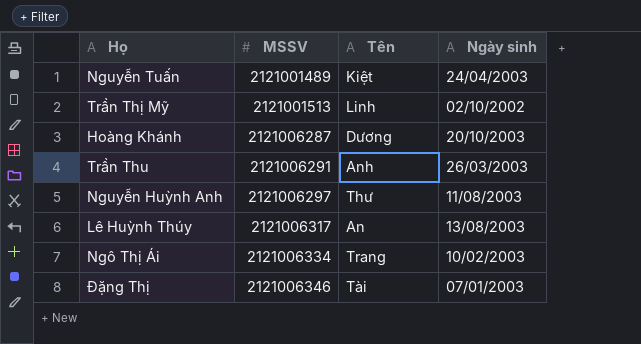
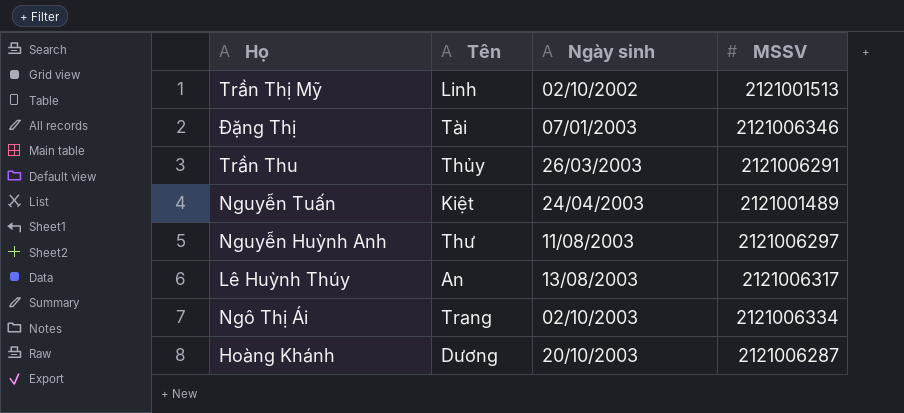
row order: MSSV ascending -> Ngày sinh ascending
column MSSV | position: 2 -> 4
Trần Thu | Tên: Anh -> Thủy
Ngô Thị Ái | Ngày sinh: 10/02/2003 -> 02/10/2003

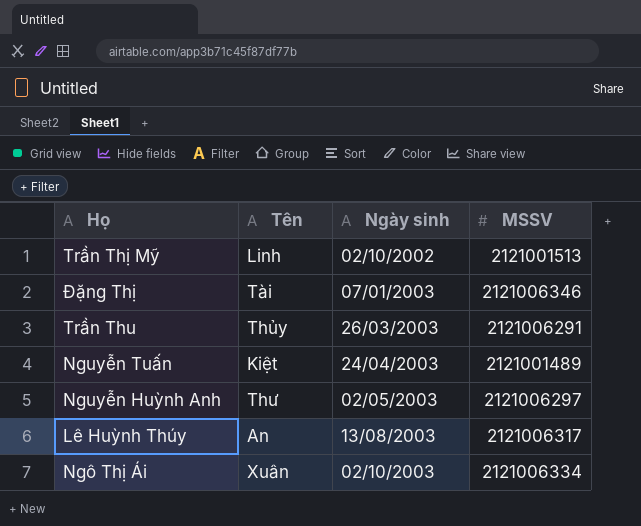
row Hoàng Khánh: Dương | 20/10/2003 | 2121006287 -> none
Nguyễn Huỳnh Anh | Ngày sinh: 11/08/2003 -> 02/05/2003
Ngô Thị Ái | Tên: Trang -> Xuân

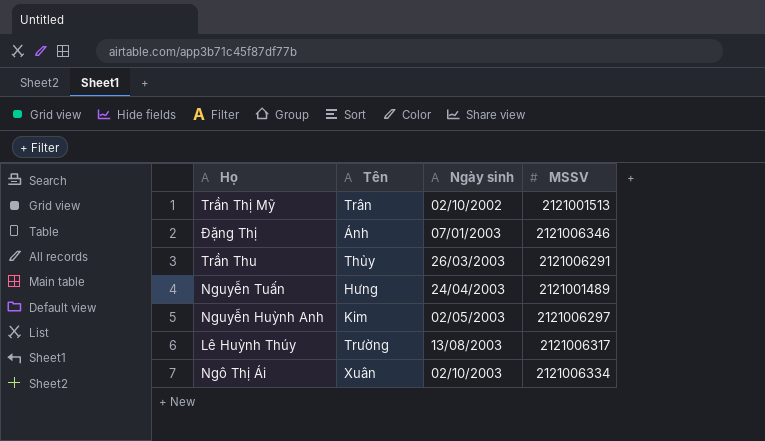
Trần Thị Mỹ | Tên: Linh -> Trân
Đặng Thị | Tên: Tài -> Ánh
Nguyễn Tuấn | Tên: Kiệt -> Hưng
Nguyễn Huỳnh Anh | Tên: Thư -> Kim
Lê Huỳnh Thúy | Tên: An -> Trường

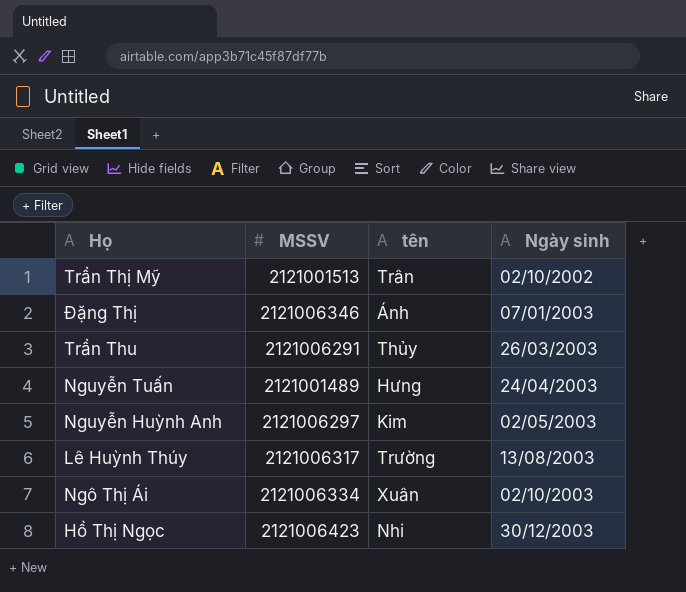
column MSSV | position: 4 -> 2
column name: Tên -> tên
row Hồ Thị Ngọc: none -> 2121006423 | Nhi | 30/12/2003

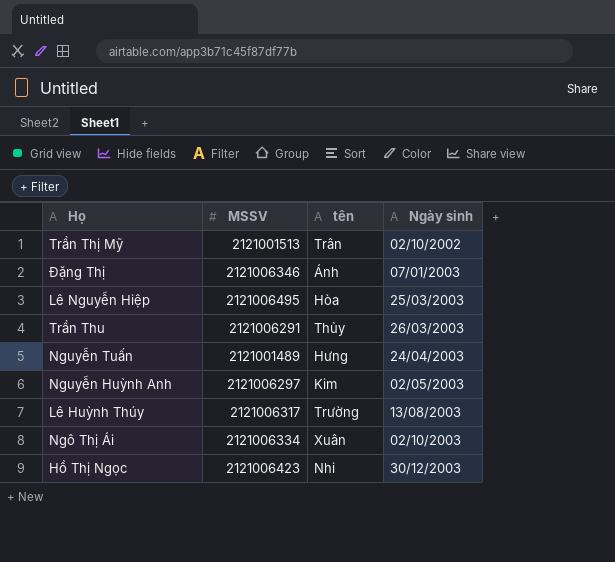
row Lê Nguyễn Hiệp: none -> 2121006495 | Hòa | 25/03/2003

